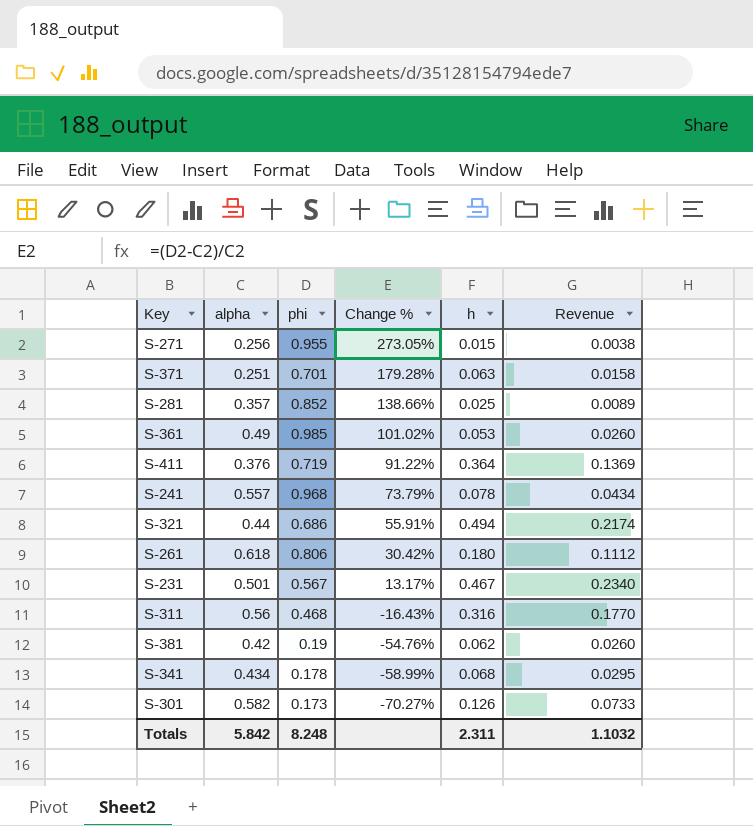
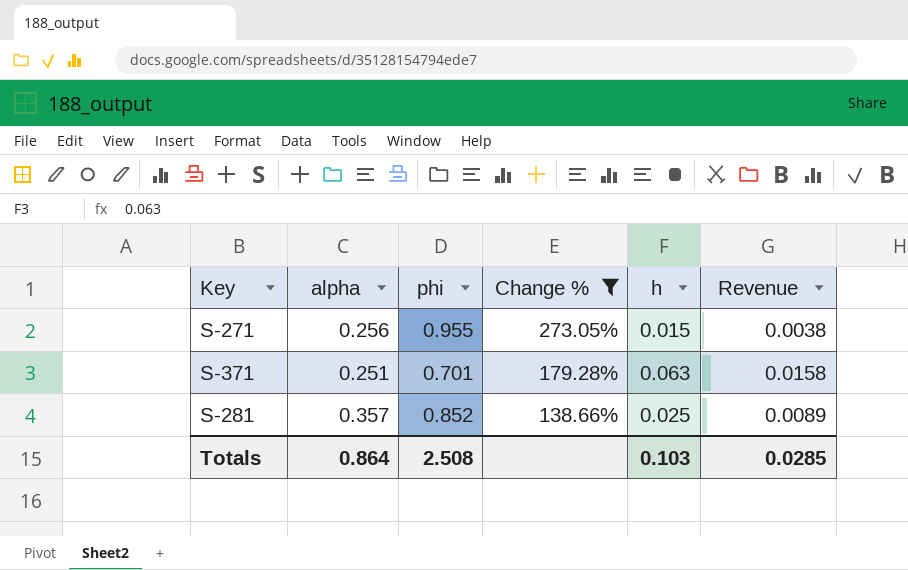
filter: none -> Change % >= 138.66%
Totals | alpha: 5.842 -> 0.864
Totals | phi: 8.248 -> 2.508
Totals | h: 2.311 -> 0.103
Totals | Revenue: 1.1032 -> 0.0285

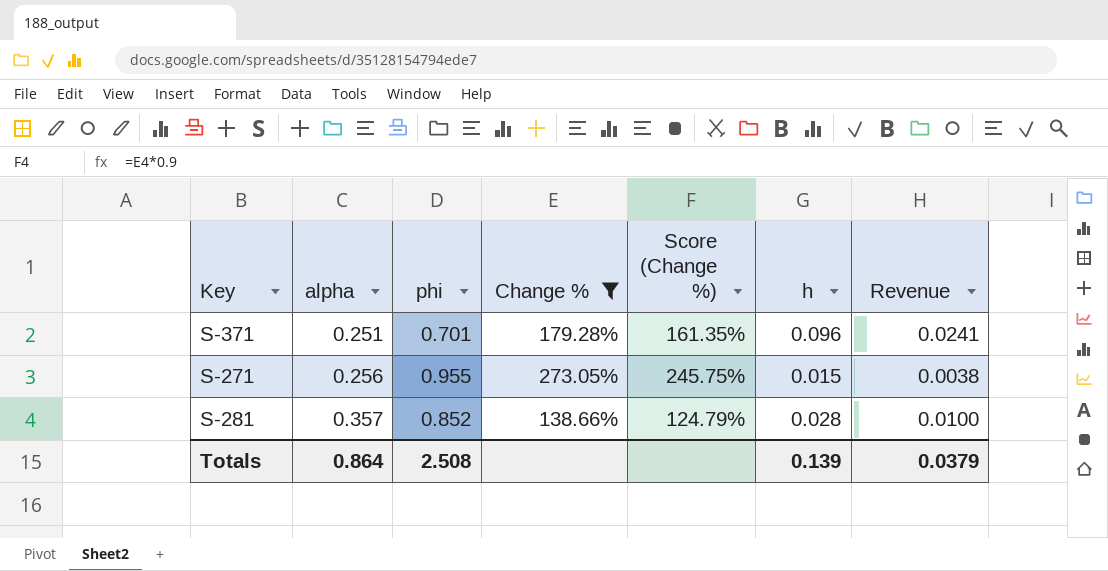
row order: Change % descending -> alpha ascending
column Score (Change %) | formula: none -> [Change %] * 0.9
S-371 | h: 0.063 -> 0.096
S-371 | Revenue: 0.0158 -> 0.0241
S-281 | h: 0.025 -> 0.028
S-281 | Revenue: 0.0089 -> 0.0100
Totals | h: 0.103 -> 0.139
Totals | Revenue: 0.0285 -> 0.0379

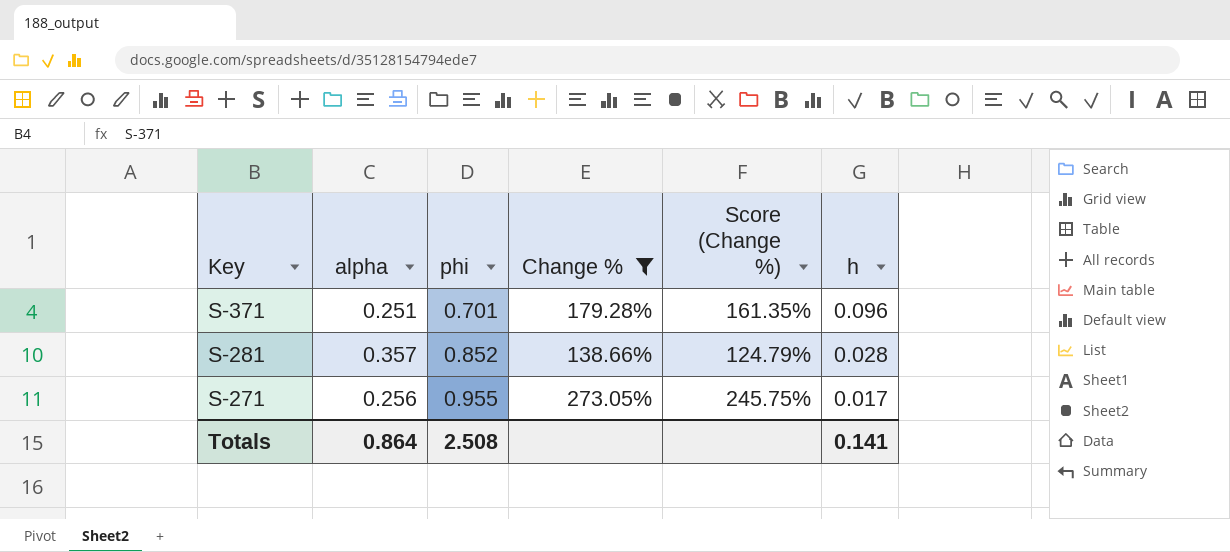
row order: alpha ascending -> Key descending
column Revenue | formula: [alpha] * [h] -> none
S-271 | h: 0.015 -> 0.017
Totals | h: 0.139 -> 0.141

